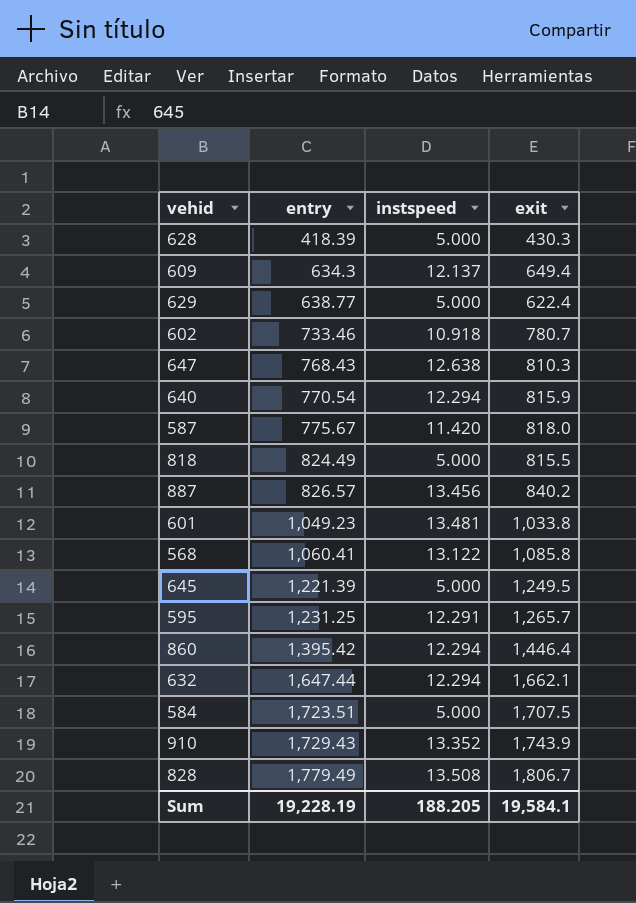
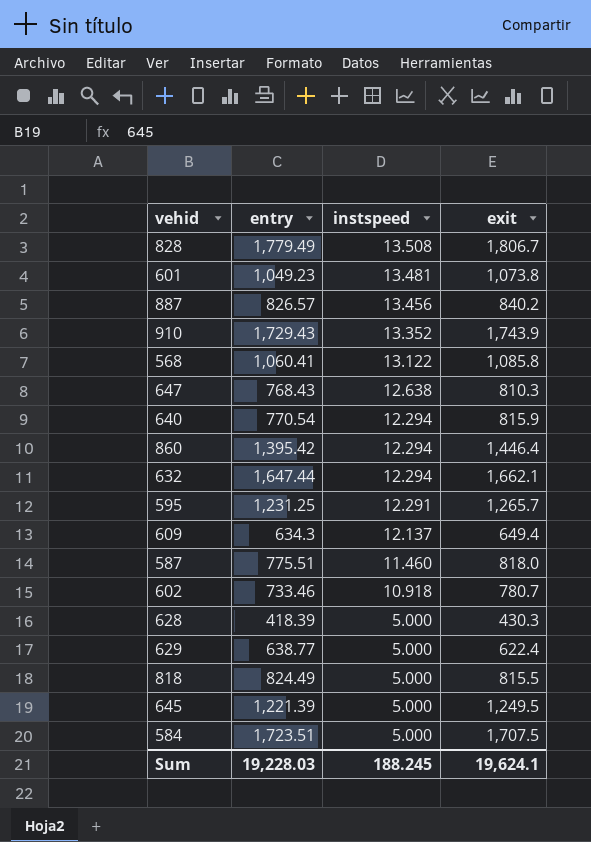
row order: entry ascending -> instspeed descending
601 | exit: 1,033.8 -> 1,073.8
587 | entry: 775.67 -> 775.51
587 | instspeed: 11.420 -> 11.460
Sum | entry: 19,228.19 -> 19,228.03
Sum | instspeed: 188.205 -> 188.245
Sum | exit: 19,584.1 -> 19,624.1

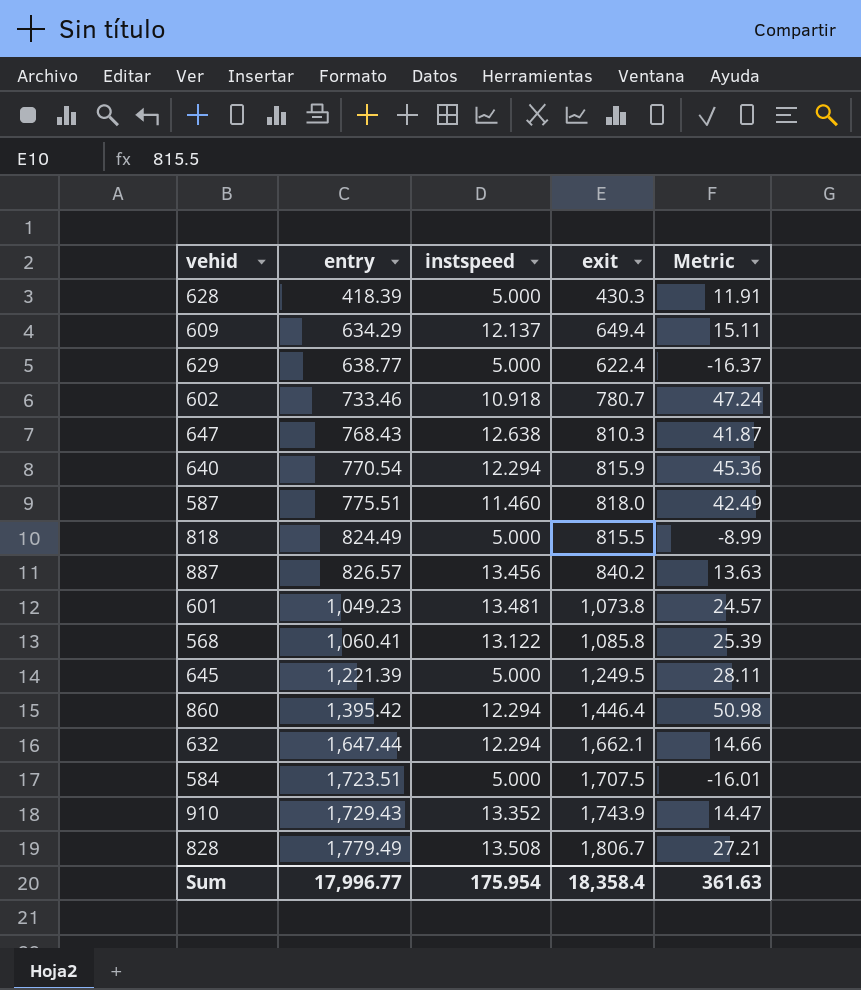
row order: instspeed descending -> entry ascending
column Metric | formula: none -> [exit] - [entry]
row 595: 1,231.25 | 12.291 | 1,265.7 -> none
609 | entry: 634.3 -> 634.29
Sum | entry: 19,228.03 -> 17,996.77
Sum | instspeed: 188.245 -> 175.954
Sum | exit: 19,624.1 -> 18,358.4

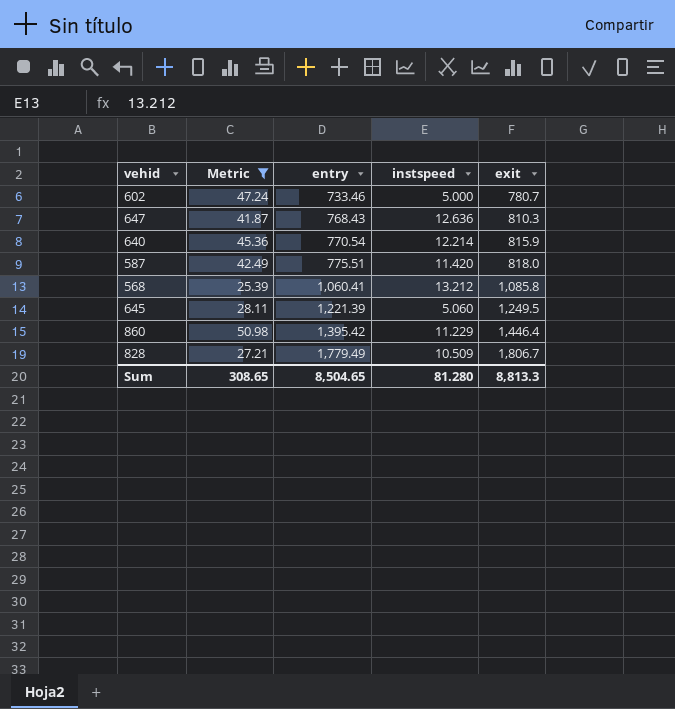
filter: none -> Metric >= 25.39
column Metric | position: 5 -> 2
602 | instspeed: 10.918 -> 5.000
647 | instspeed: 12.638 -> 12.636
640 | instspeed: 12.294 -> 12.214
587 | instspeed: 11.460 -> 11.420
568 | instspeed: 13.122 -> 13.212
645 | instspeed: 5.000 -> 5.060
860 | instspeed: 12.294 -> 11.229
828 | instspeed: 13.508 -> 10.509
Sum | Metric: 361.63 -> 308.65
Sum | entry: 17,996.77 -> 8,504.65
Sum | instspeed: 175.954 -> 81.280
Sum | exit: 18,358.4 -> 8,813.3

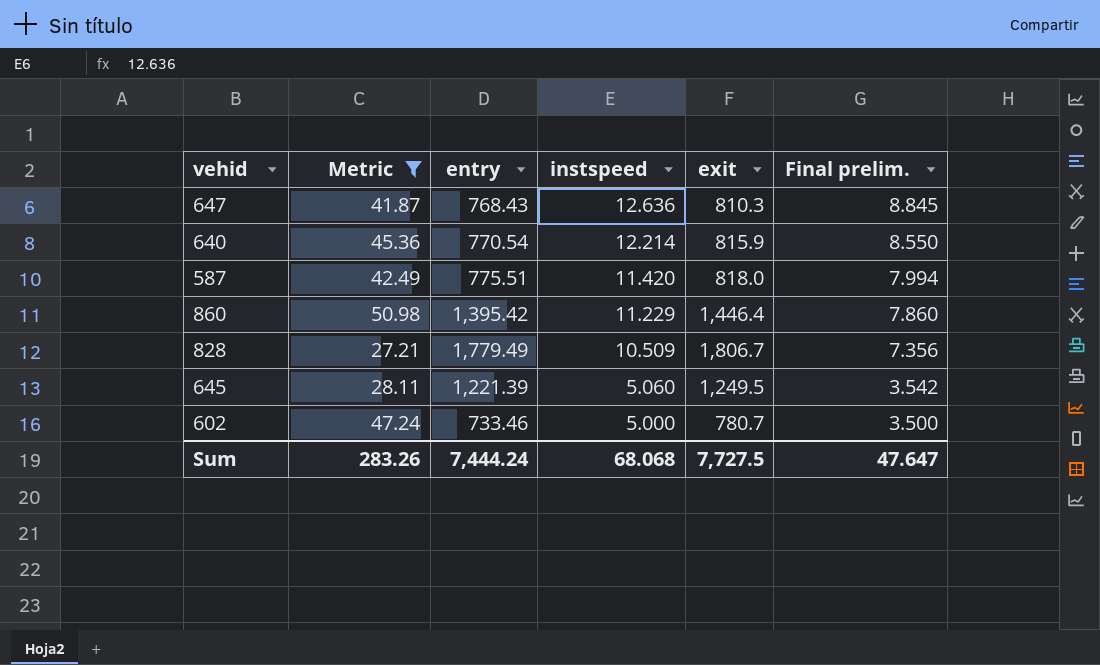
row order: entry ascending -> instspeed descending
column Final prelim. | formula: none -> [instspeed] * 0.7
row 568: 25.39 | 1,060.41 | 13.212 | 1,085.8 -> none
Sum | Metric: 308.65 -> 283.26
Sum | entry: 8,504.65 -> 7,444.24
Sum | instspeed: 81.280 -> 68.068
Sum | exit: 8,813.3 -> 7,727.5

